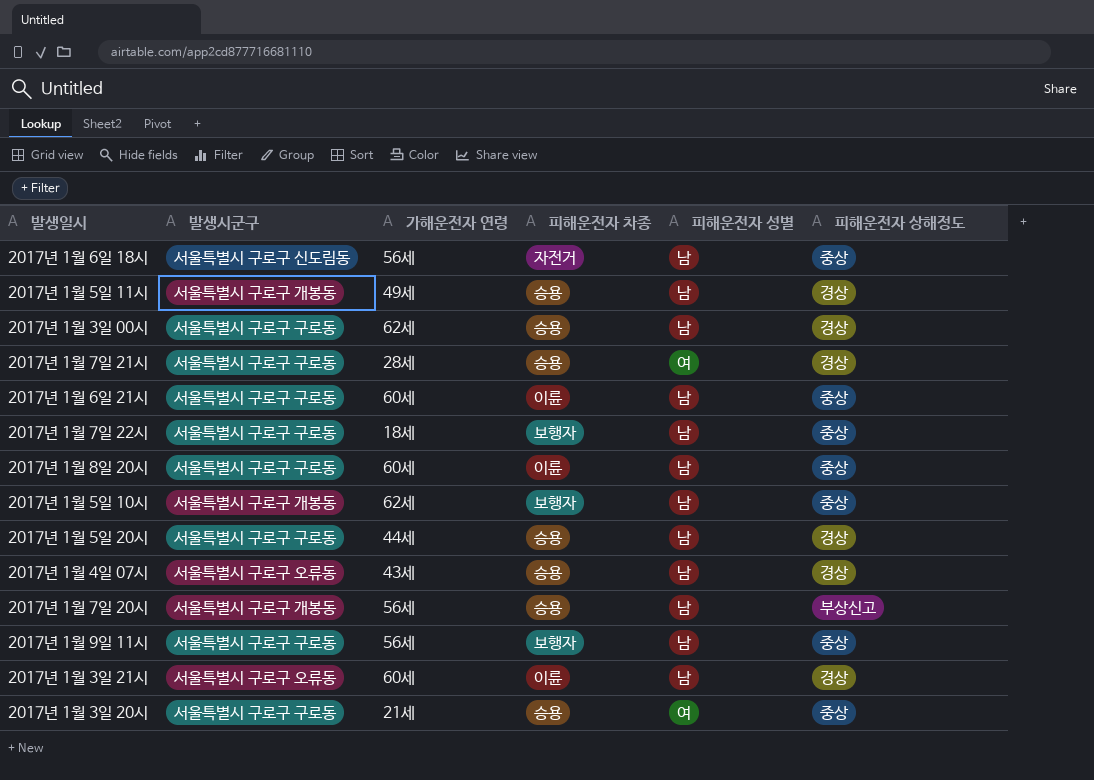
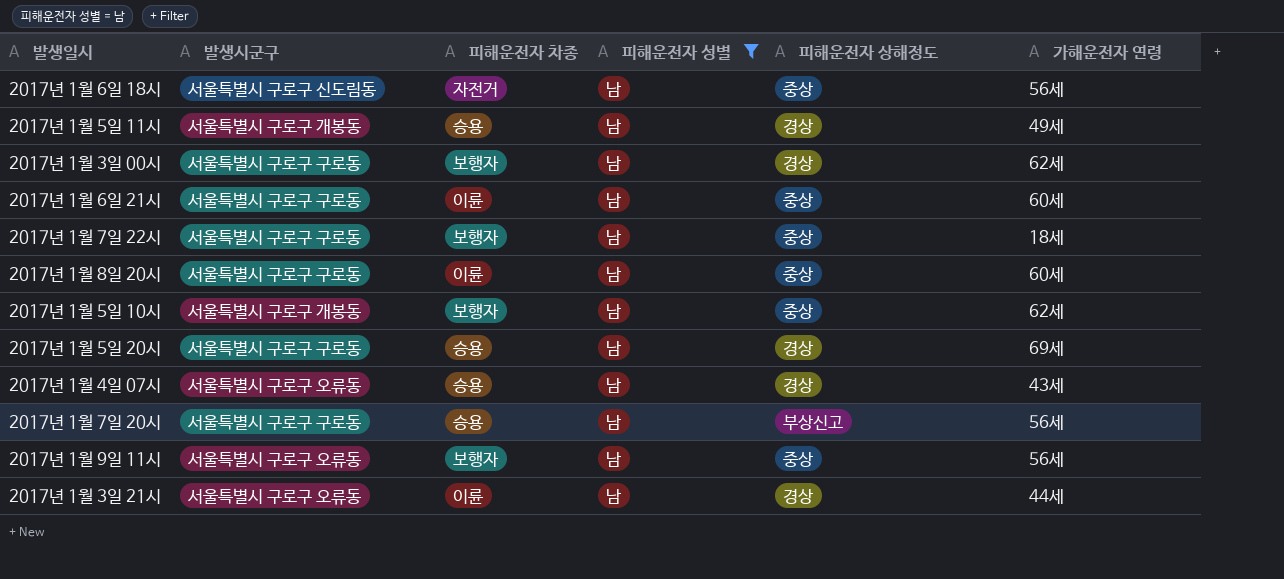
filter: none -> 피해운전자 성별 = 남
column 가해운전자 연령 | position: 3 -> 6
2017년 1월 3일 00시 | 피해운전자 차종: 승용 -> 보행자
2017년 1월 5일 20시 | 가해운전자 연령: 44세 -> 69세
2017년 1월 7일 20시 | 발생시군구: 서울특별시 구로구 개봉동 -> 서울특별시 구로구 구로동
2017년 1월 9일 11시 | 발생시군구: 서울특별시 구로구 구로동 -> 서울특별시 구로구 오류동
2017년 1월 3일 21시 | 가해운전자 연령: 60세 -> 44세

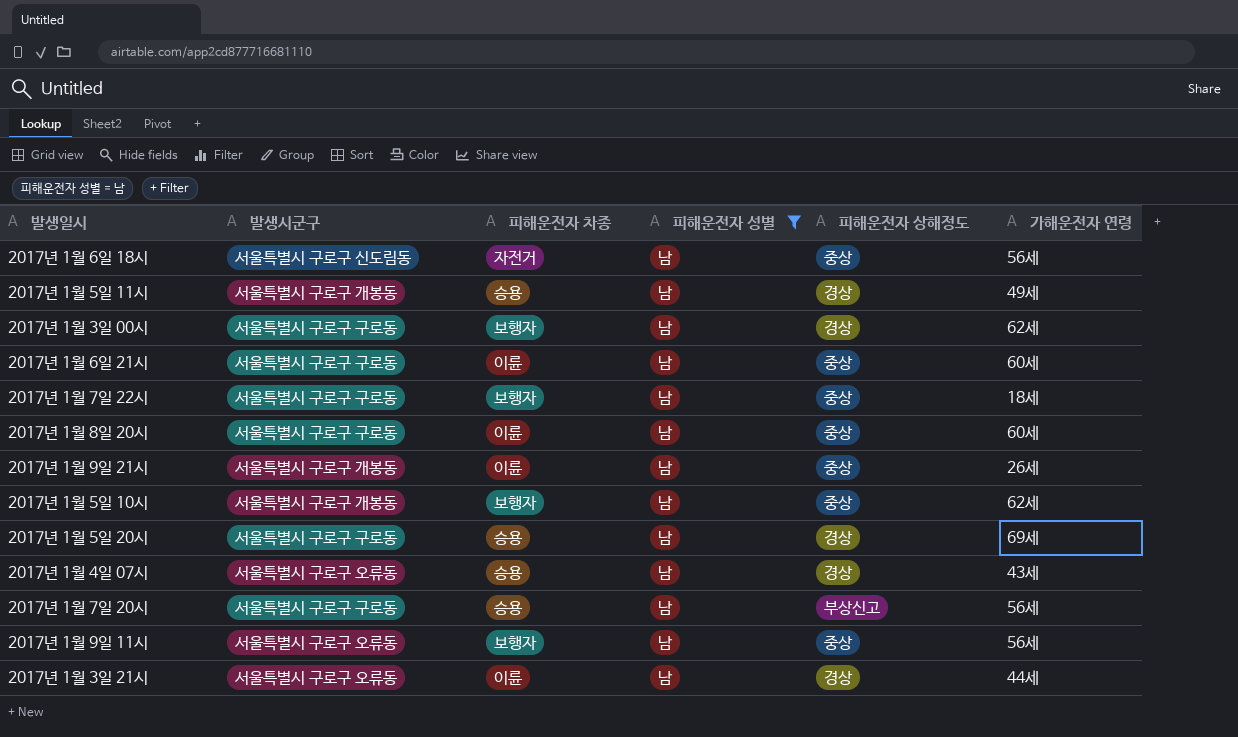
row 2017년 1월 9일 21시: none -> 서울특별시 구로구 개봉동 | 이륜 | 남 | 중상 | 26세

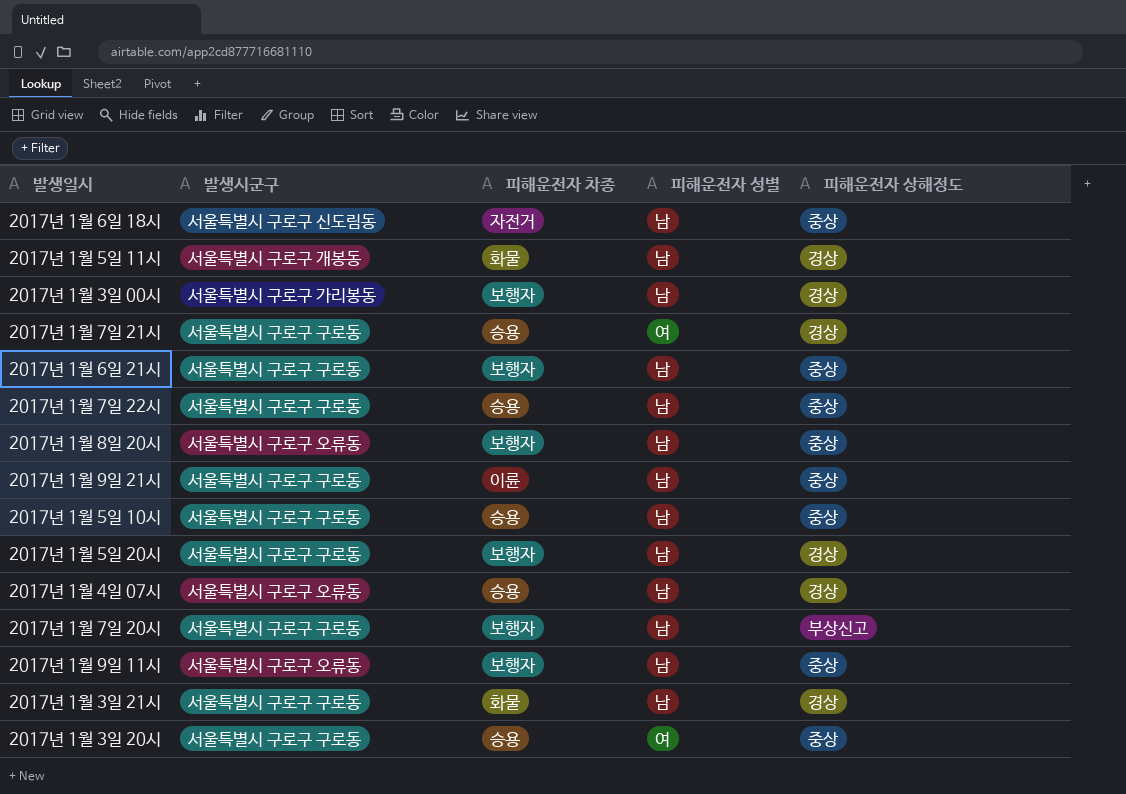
filter: 피해운전자 성별 = 남 -> none
column 가해운전자 연령 | position: 6 -> none
2017년 1월 5일 11시 | 피해운전자 차종: 승용 -> 화물
2017년 1월 3일 00시 | 발생시군구: 서울특별시 구로구 구로동 -> 서울특별시 구로구 가리봉동
2017년 1월 6일 21시 | 피해운전자 차종: 이륜 -> 보행자
2017년 1월 7일 22시 | 피해운전자 차종: 보행자 -> 승용
2017년 1월 8일 20시 | 발생시군구: 서울특별시 구로구 구로동 -> 서울특별시 구로구 오류동
2017년 1월 8일 20시 | 피해운전자 차종: 이륜 -> 보행자
2017년 1월 9일 21시 | 발생시군구: 서울특별시 구로구 개봉동 -> 서울특별시 구로구 구로동
2017년 1월 5일 10시 | 발생시군구: 서울특별시 구로구 개봉동 -> 서울특별시 구로구 구로동
2017년 1월 5일 10시 | 피해운전자 차종: 보행자 -> 승용
2017년 1월 5일 20시 | 피해운전자 차종: 승용 -> 보행자
2017년 1월 7일 20시 | 피해운전자 차종: 승용 -> 보행자
2017년 1월 3일 21시 | 발생시군구: 서울특별시 구로구 오류동 -> 서울특별시 구로구 구로동
2017년 1월 3일 21시 | 피해운전자 차종: 이륜 -> 화물

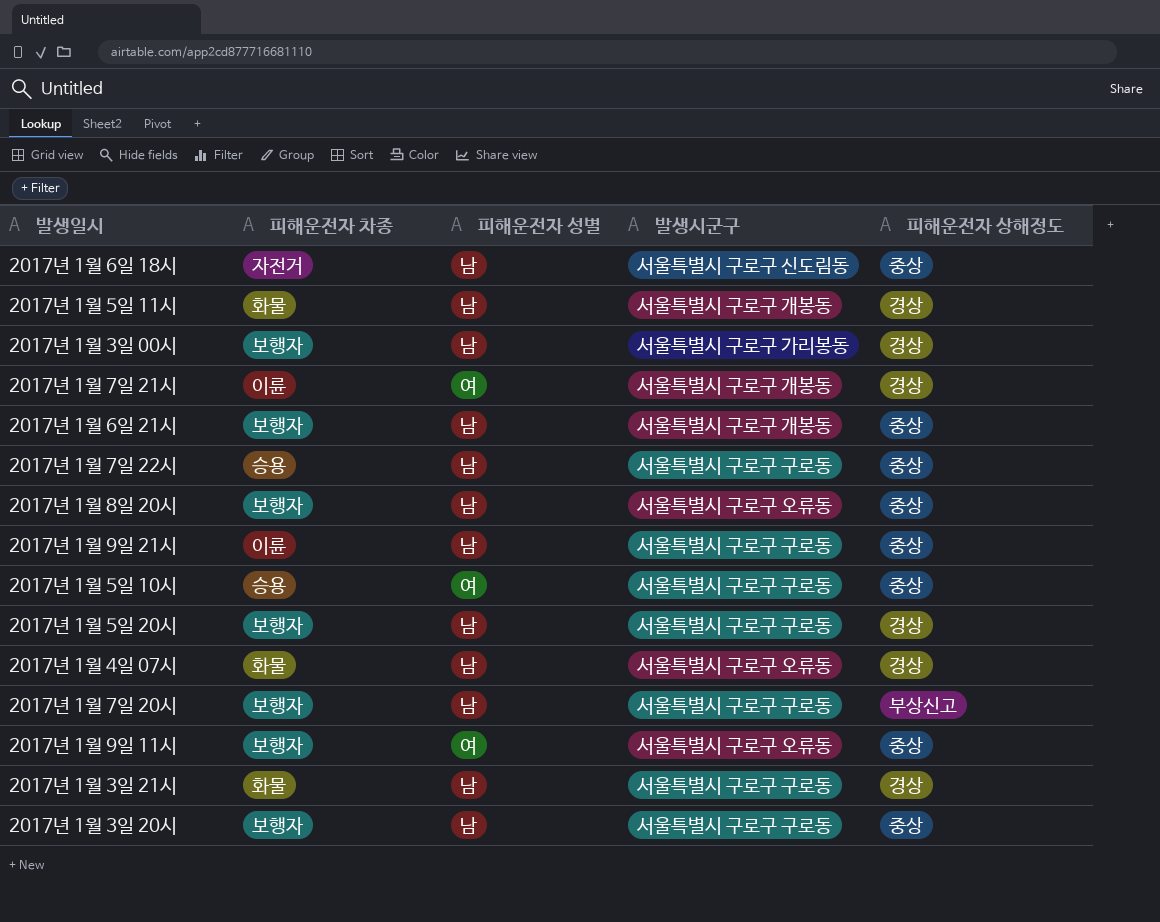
column 발생시군구 | position: 2 -> 4
2017년 1월 7일 21시 | 피해운전자 차종: 승용 -> 이륜
2017년 1월 7일 21시 | 발생시군구: 서울특별시 구로구 구로동 -> 서울특별시 구로구 개봉동
2017년 1월 6일 21시 | 발생시군구: 서울특별시 구로구 구로동 -> 서울특별시 구로구 개봉동
2017년 1월 5일 10시 | 피해운전자 성별: 남 -> 여
2017년 1월 4일 07시 | 피해운전자 차종: 승용 -> 화물
2017년 1월 9일 11시 | 피해운전자 성별: 남 -> 여
2017년 1월 3일 20시 | 피해운전자 차종: 승용 -> 보행자
2017년 1월 3일 20시 | 피해운전자 성별: 여 -> 남

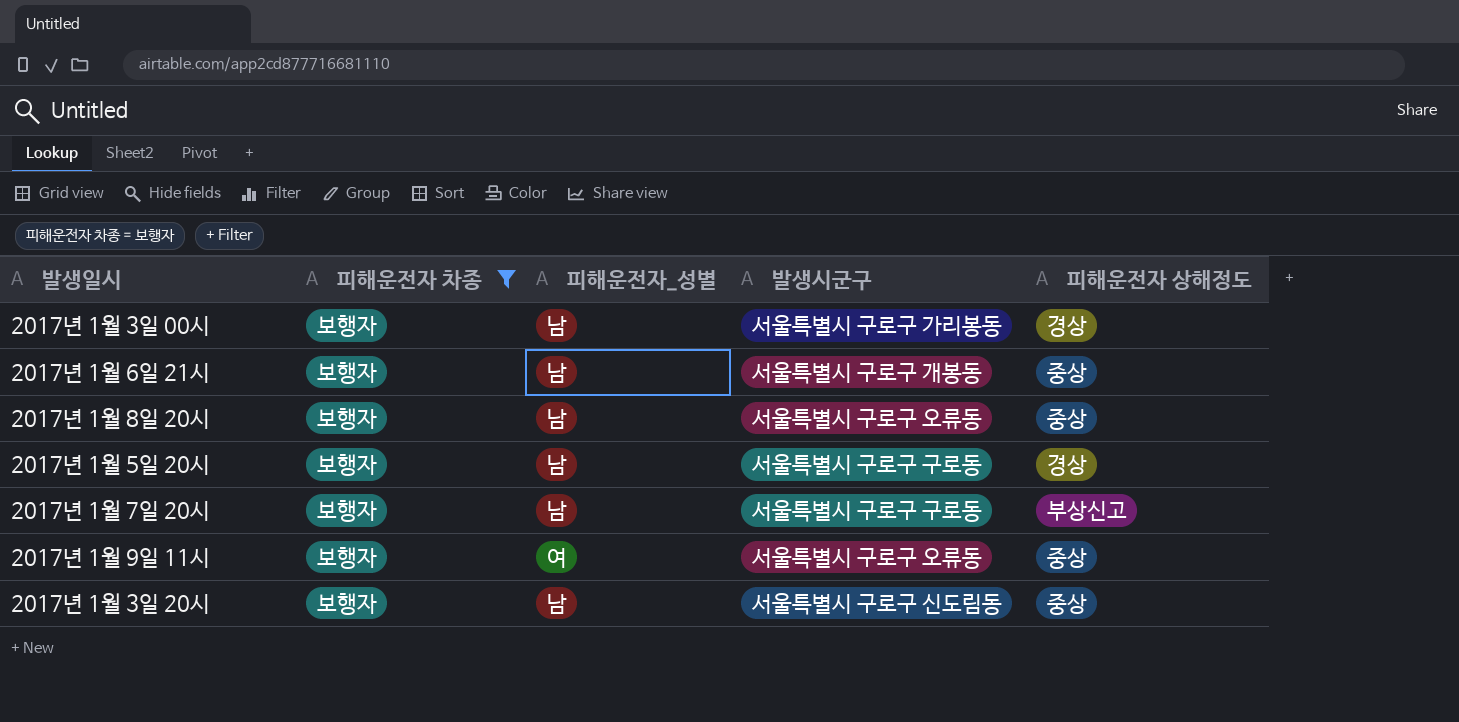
filter: none -> 피해운전자 차종 = 보행자
column name: 피해운전자 성별 -> 피해운전자_성별
2017년 1월 3일 20시 | 발생시군구: 서울특별시 구로구 구로동 -> 서울특별시 구로구 신도림동

